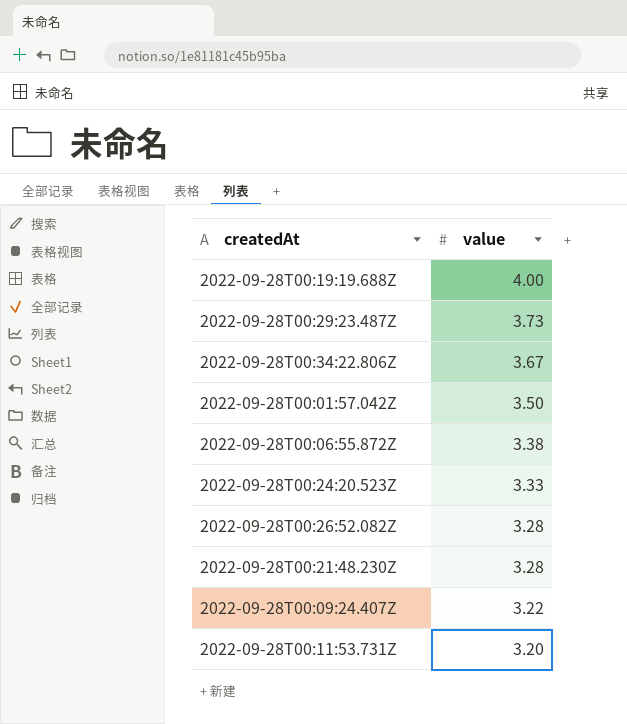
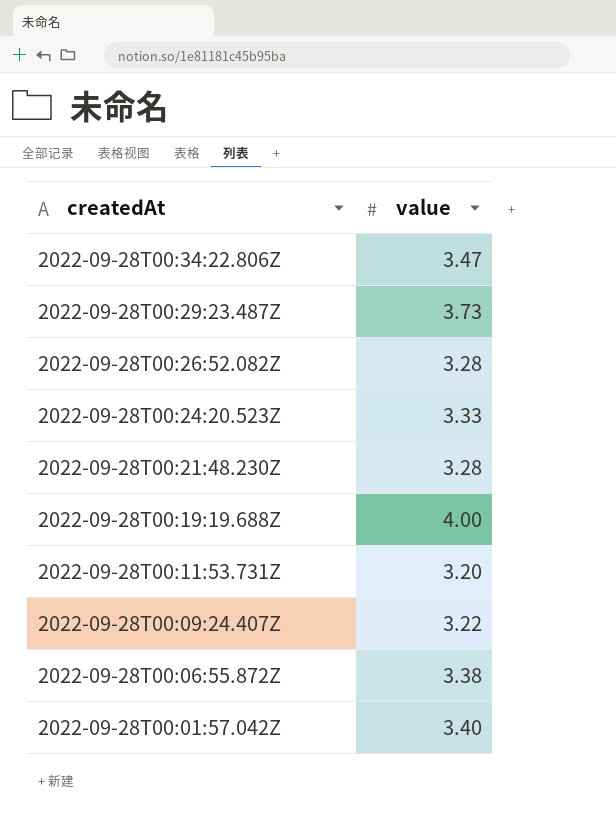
row order: value descending -> createdAt descending
2022-09-28T00:34:22.806Z | value: 3.67 -> 3.47
2022-09-28T00:01:57.042Z | value: 3.50 -> 3.40

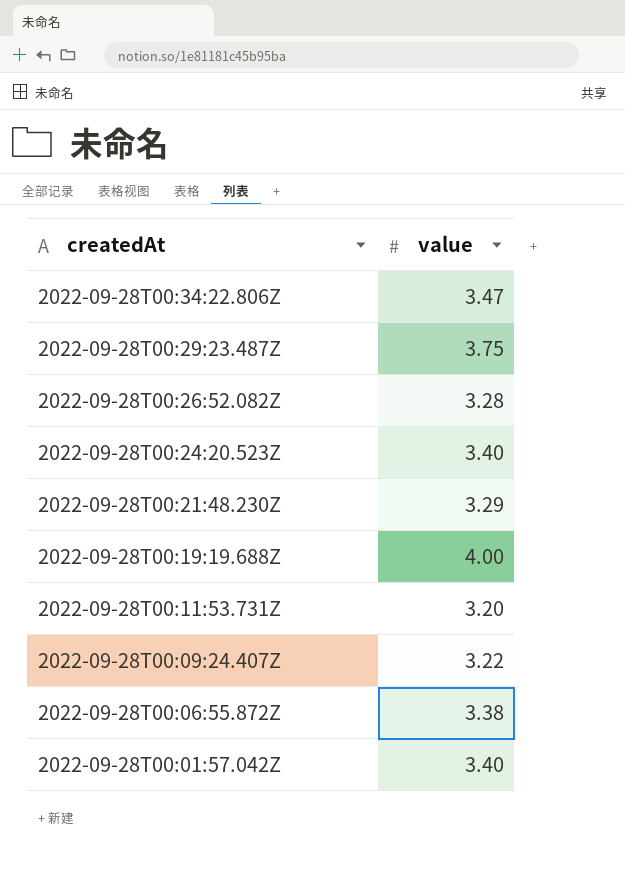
2022-09-28T00:29:23.487Z | value: 3.73 -> 3.75
2022-09-28T00:24:20.523Z | value: 3.33 -> 3.40
2022-09-28T00:21:48.230Z | value: 3.28 -> 3.29

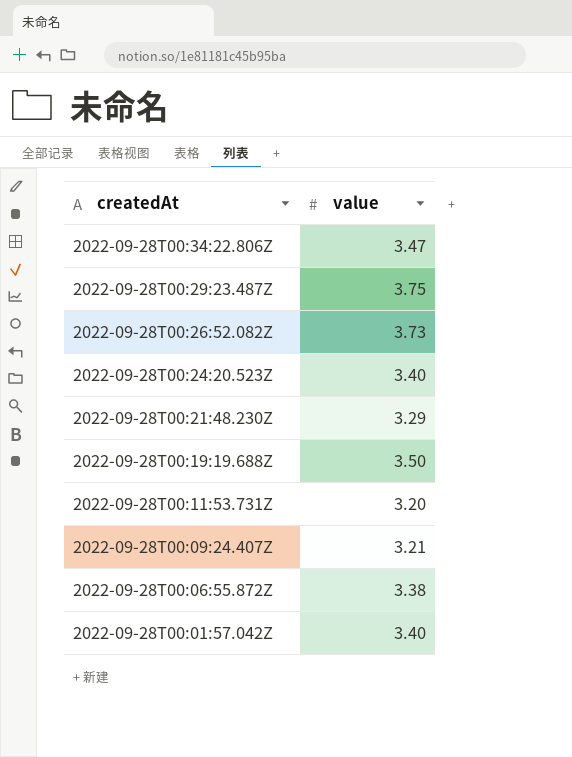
2022-09-28T00:26:52.082Z | value: 3.28 -> 3.73
2022-09-28T00:19:19.688Z | value: 4.00 -> 3.50
2022-09-28T00:09:24.407Z | value: 3.22 -> 3.21

